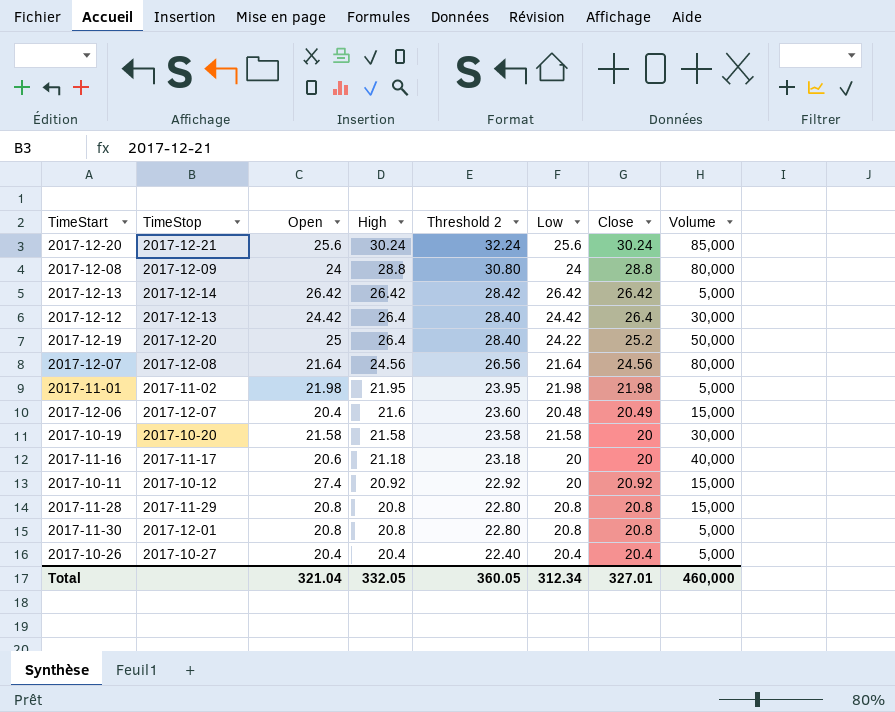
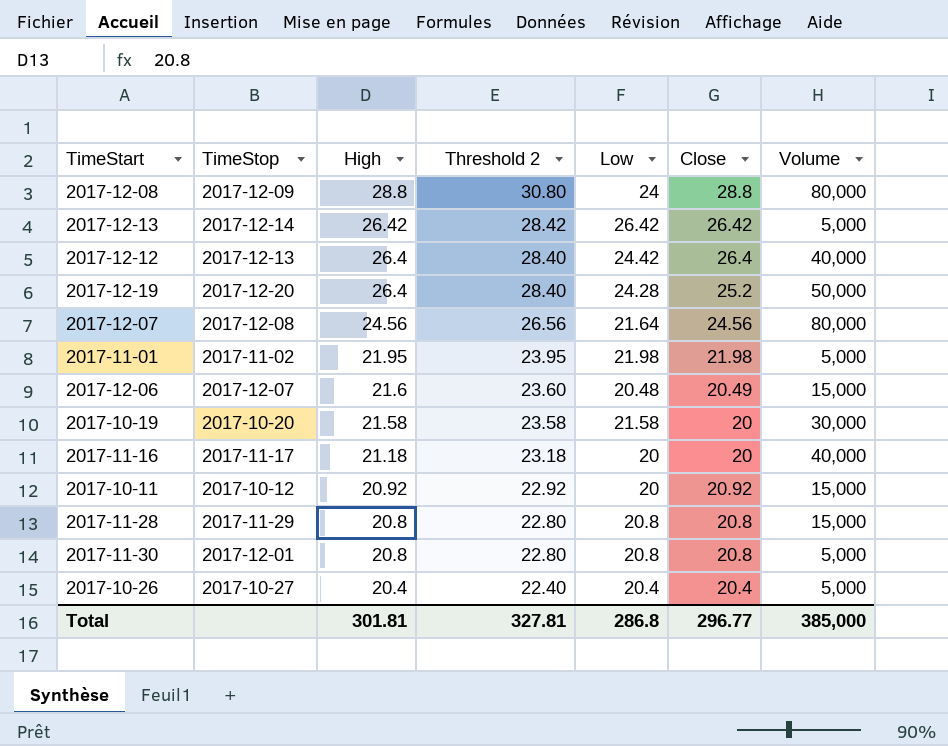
column Open | position: 3 -> none
row 2017-12-20: 2017-12-21 | 25.6 | 30.24 | 32.24 | 25.6 | 30.24 | 85,000 -> none
2017-12-12 | Volume: 30,000 -> 40,000
2017-12-19 | Low: 24.22 -> 24.28
Total | High: 332.05 -> 301.81
Total | Threshold 2: 360.05 -> 327.81
Total | Low: 312.34 -> 286.8
Total | Close: 327.01 -> 296.77
Total | Volume: 460,000 -> 385,000

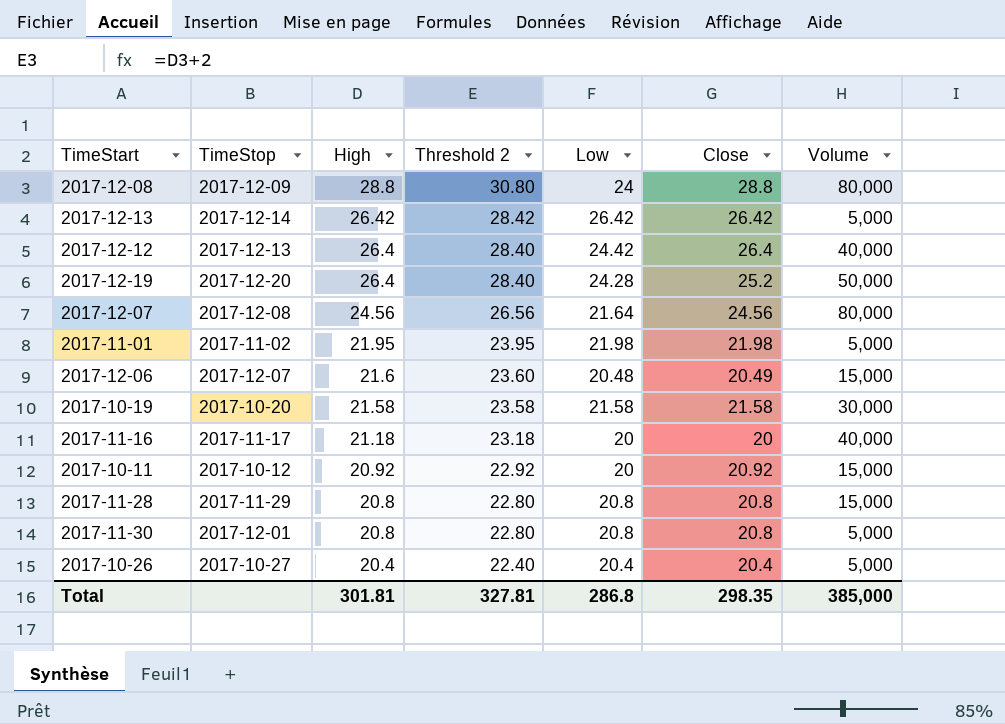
2017-10-19 | Close: 20 -> 21.58
Total | Close: 296.77 -> 298.35

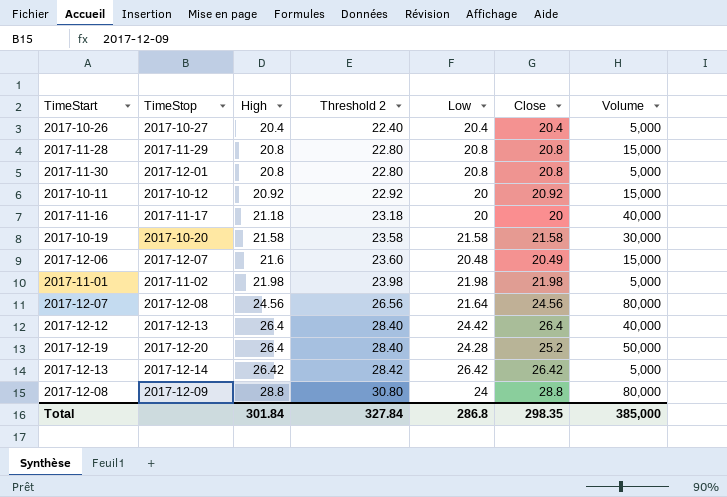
row order: High descending -> High ascending
2017-11-01 | High: 21.95 -> 21.98
2017-11-01 | Threshold 2: 23.95 -> 23.98
Total | High: 301.81 -> 301.84
Total | Threshold 2: 327.81 -> 327.84

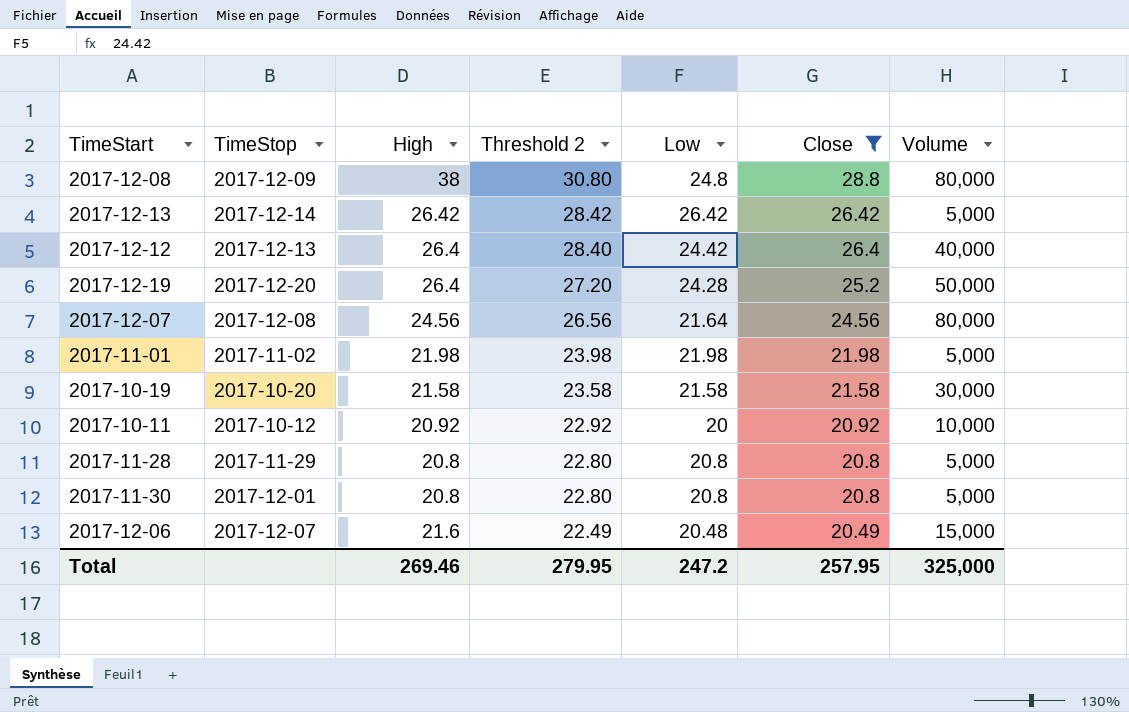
filter: none -> Close >= 20.49
row order: High ascending -> Threshold 2 descending
column Threshold 2 | formula: [High] + 2 -> [Close] + 2
2017-12-08 | High: 28.8 -> 38
2017-12-08 | Low: 24 -> 24.8
2017-10-11 | Volume: 15,000 -> 10,000
2017-11-28 | Volume: 15,000 -> 5,000
Total | High: 301.84 -> 269.46
Total | Threshold 2: 327.84 -> 279.95
Total | Low: 286.8 -> 247.2
Total | Close: 298.35 -> 257.95
Total | Volume: 385,000 -> 325,000

